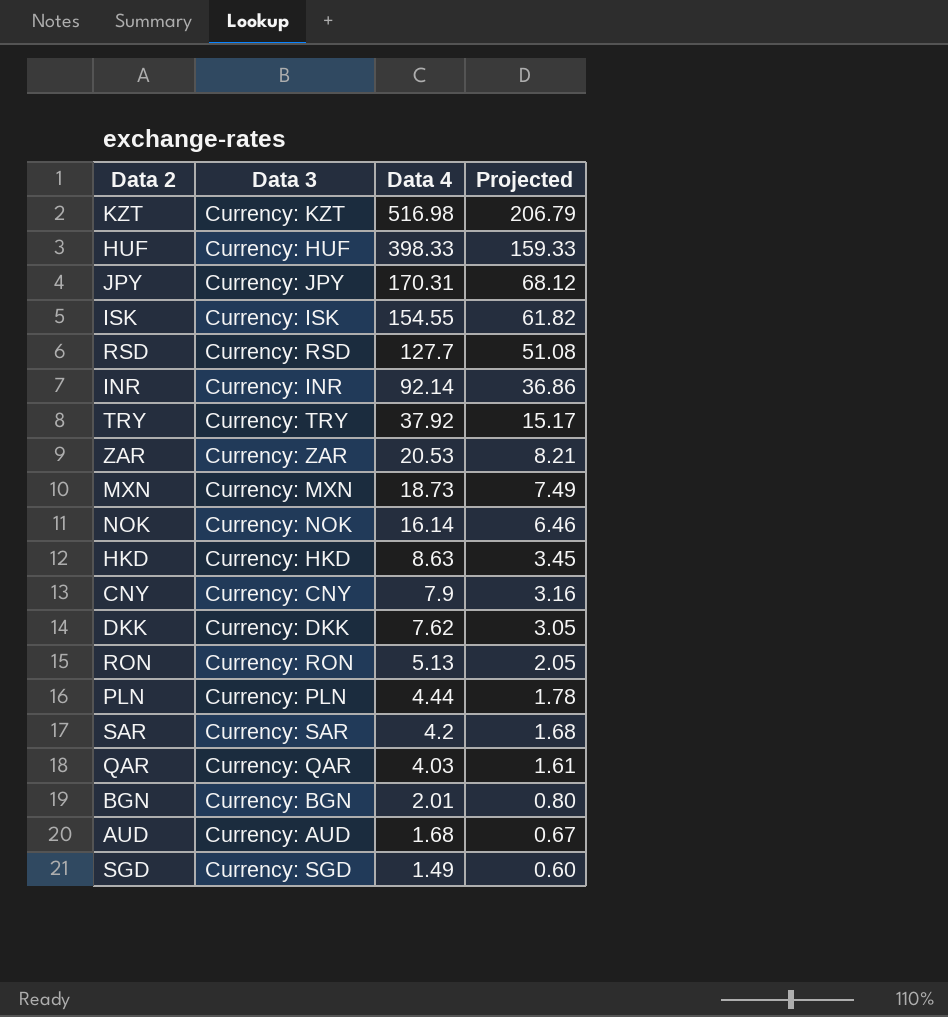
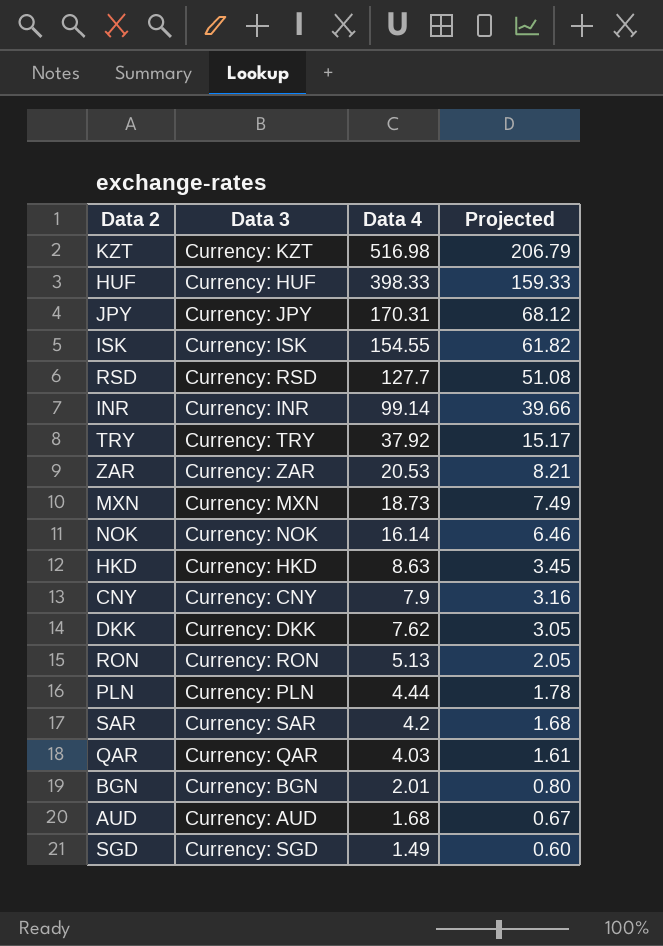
INR | Data 4: 92.14 -> 99.14
INR | Projected: 36.86 -> 39.66

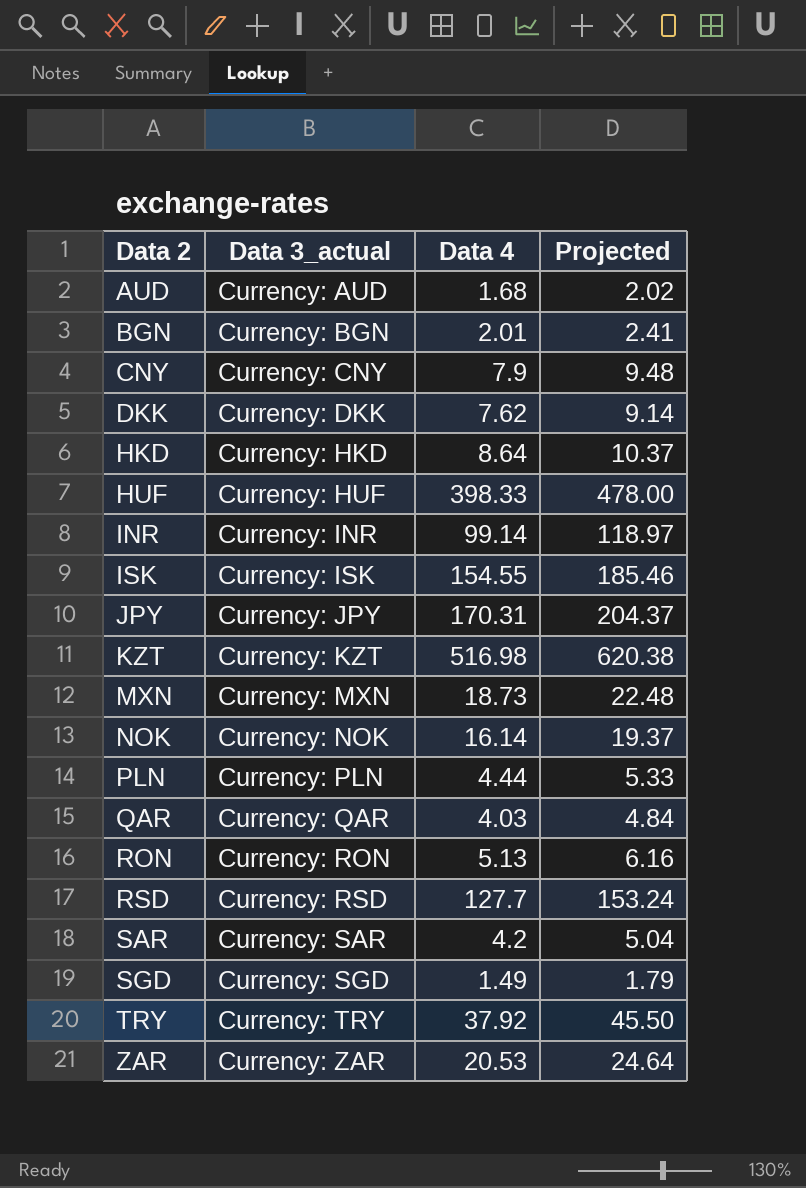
row order: Data 4 descending -> Data 2 ascending
column name: Data 3 -> Data 3_actual
column Projected | formula: [Data 4] * 0.4 -> [Data 4] * 1.2
HKD | Data 4: 8.63 -> 8.64

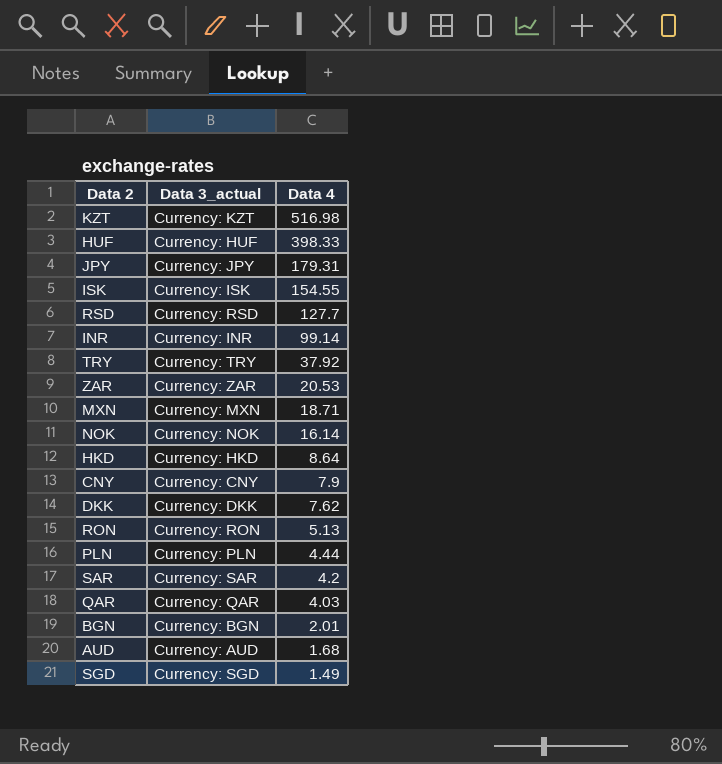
row order: Data 2 ascending -> Data 4 descending
column Projected | formula: [Data 4] * 1.2 -> none
JPY | Data 4: 170.31 -> 179.31
MXN | Data 4: 18.73 -> 18.71

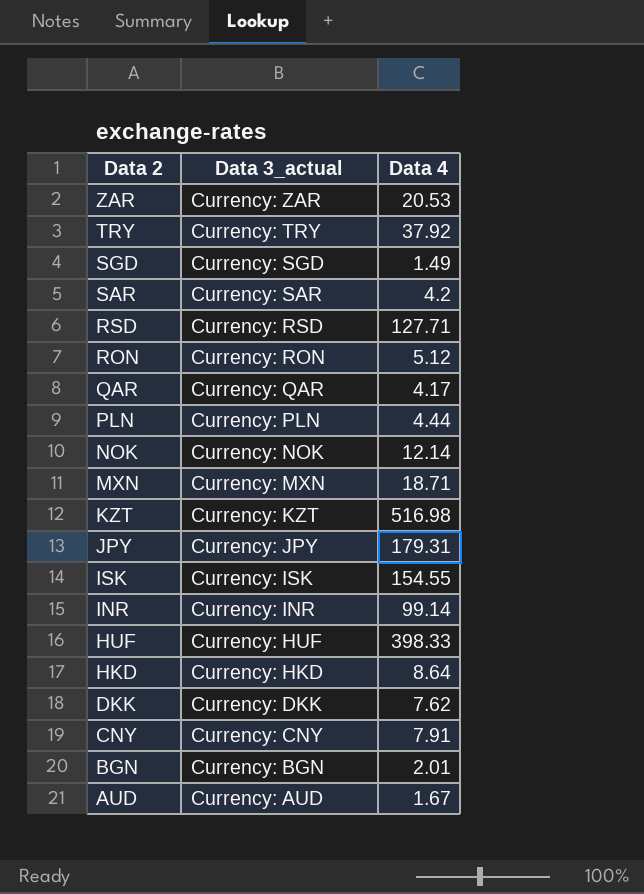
row order: Data 4 descending -> Data 2 descending
RSD | Data 4: 127.7 -> 127.71
RON | Data 4: 5.13 -> 5.12
QAR | Data 4: 4.03 -> 4.17
NOK | Data 4: 16.14 -> 12.14
CNY | Data 4: 7.9 -> 7.91
AUD | Data 4: 1.68 -> 1.67

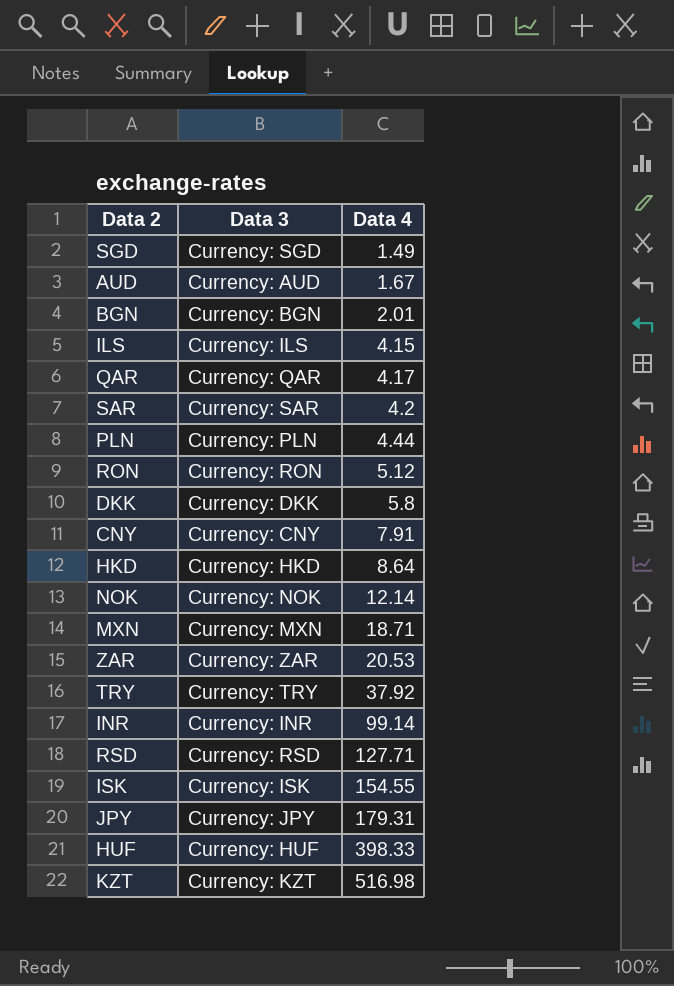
row order: Data 2 descending -> Data 4 ascending
column name: Data 3_actual -> Data 3
row ILS: none -> Currency: ILS | 4.15
DKK | Data 4: 7.62 -> 5.8

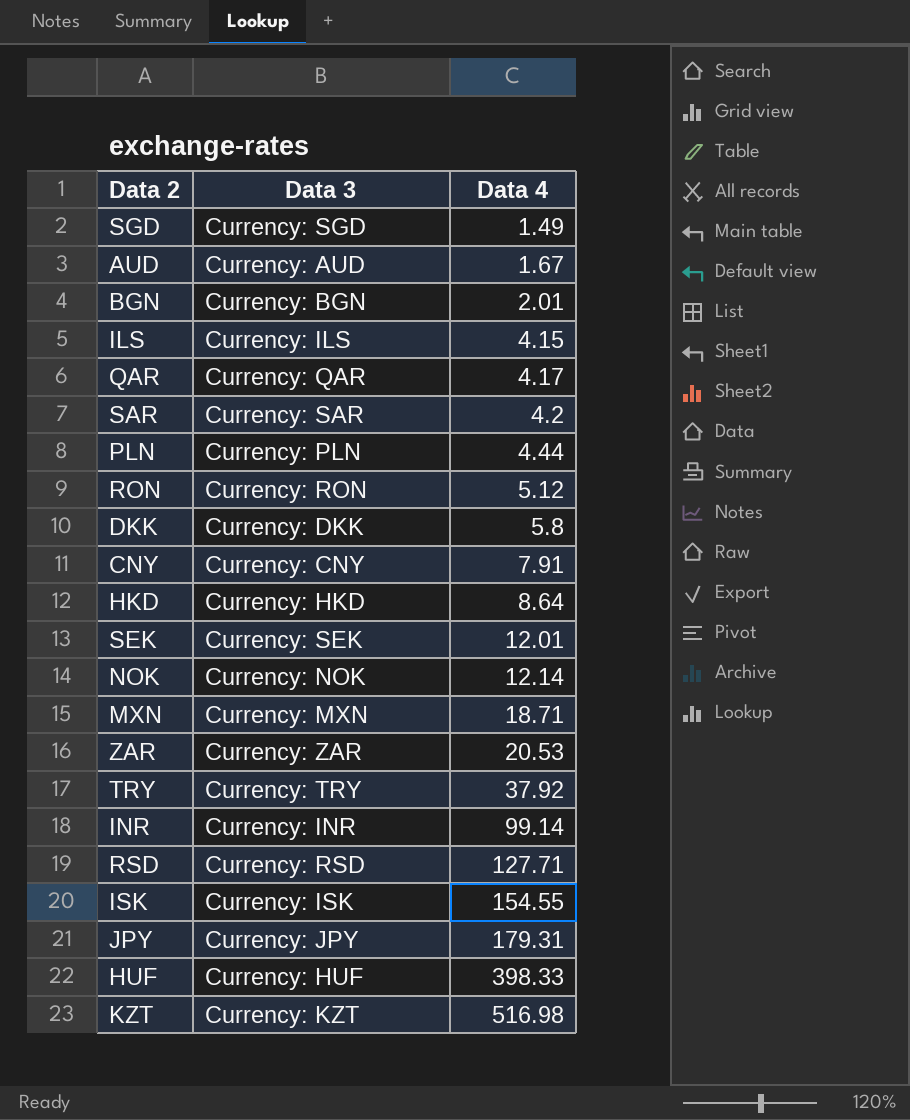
row SEK: none -> Currency: SEK | 12.01

